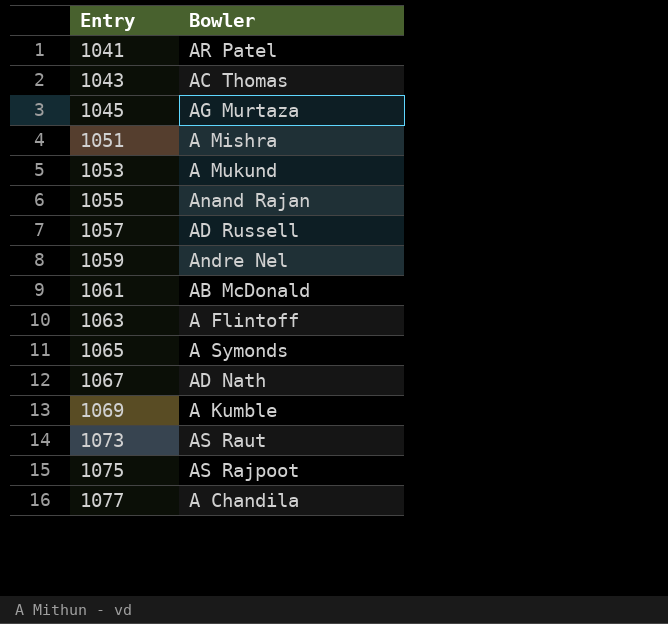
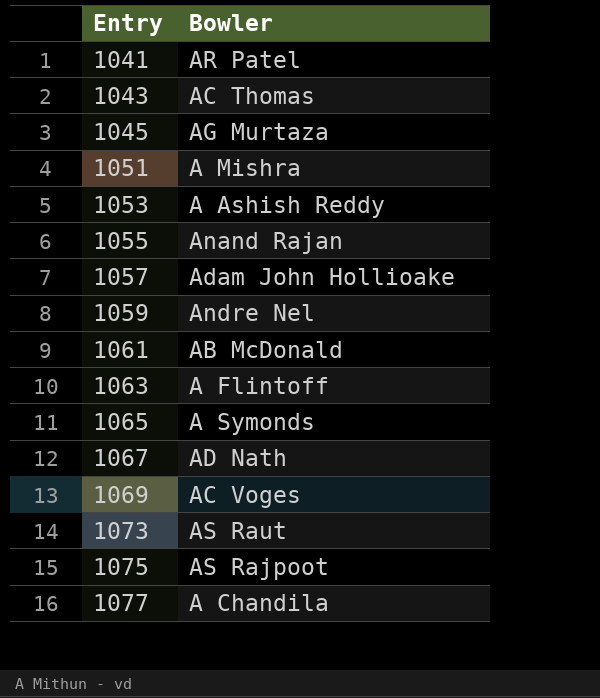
1053 | Bowler: A Mukund -> A Ashish Reddy
1057 | Bowler: AD Russell -> Adam John Hollioake
1069 | Bowler: A Kumble -> AC Voges

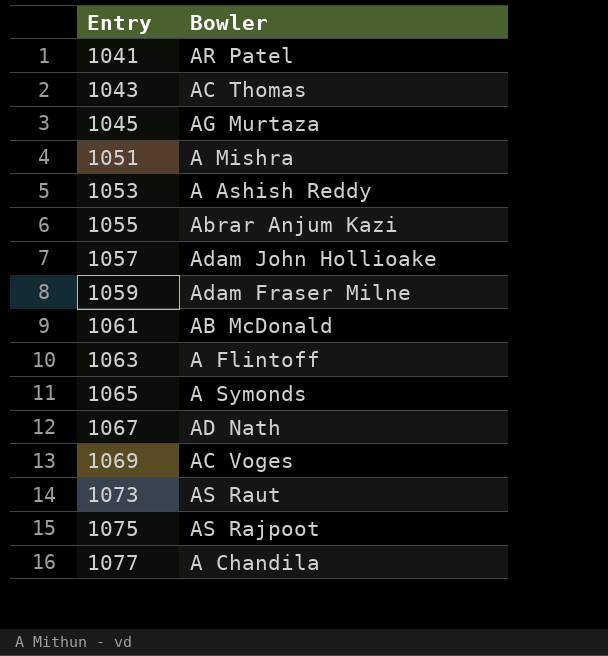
1055 | Bowler: Anand Rajan -> Abrar Anjum Kazi
1059 | Bowler: Andre Nel -> Adam Fraser Milne

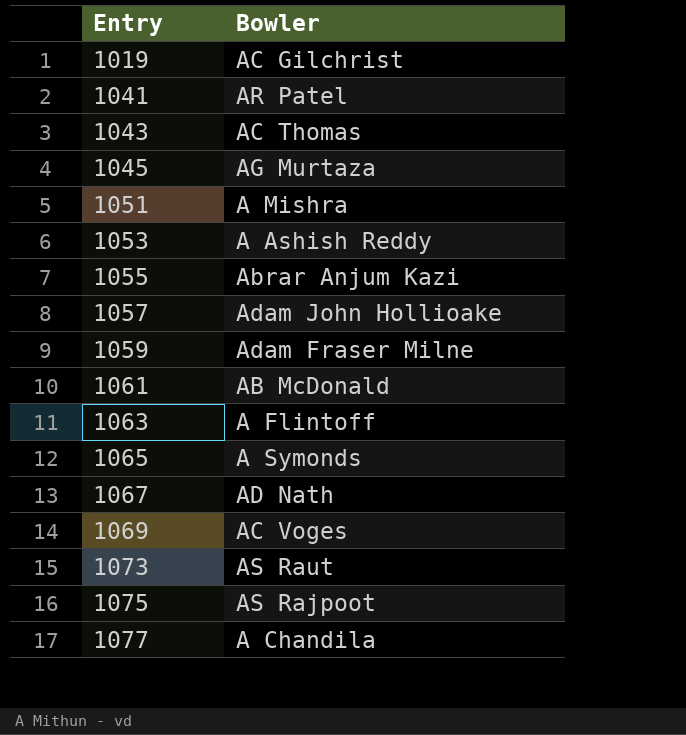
row 1019: none -> AC Gilchrist

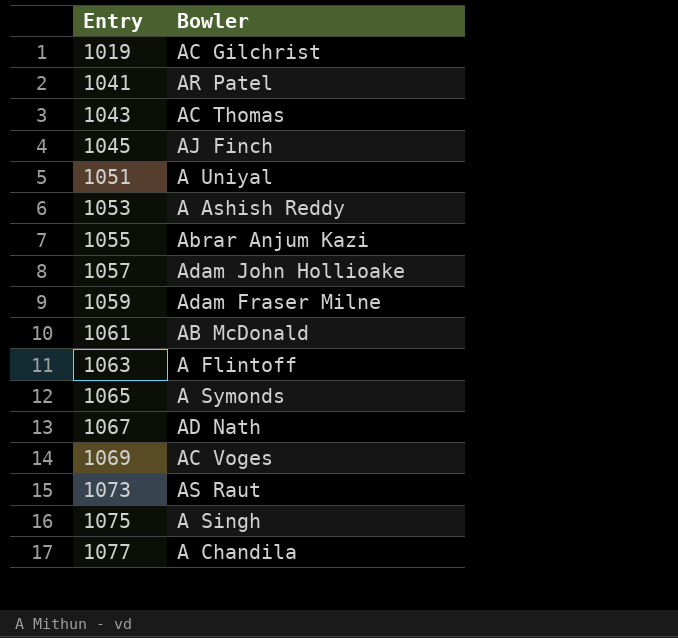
1045 | Bowler: AG Murtaza -> AJ Finch
1051 | Bowler: A Mishra -> A Uniyal
1075 | Bowler: AS Rajpoot -> A Singh

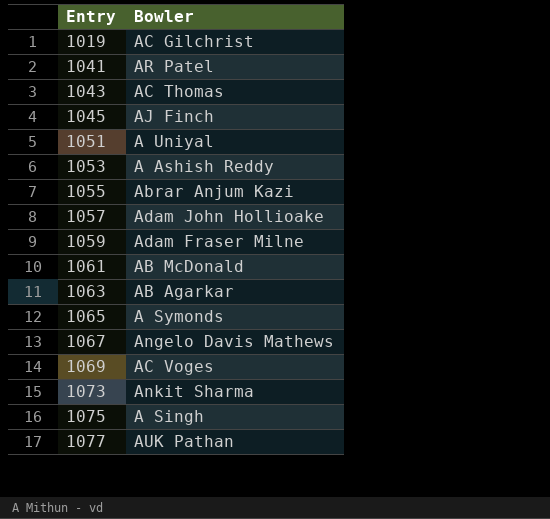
1063 | Bowler: A Flintoff -> AB Agarkar
1067 | Bowler: AD Nath -> Angelo Davis Mathews
1073 | Bowler: AS Raut -> Ankit Sharma
1077 | Bowler: A Chandila -> AUK Pathan

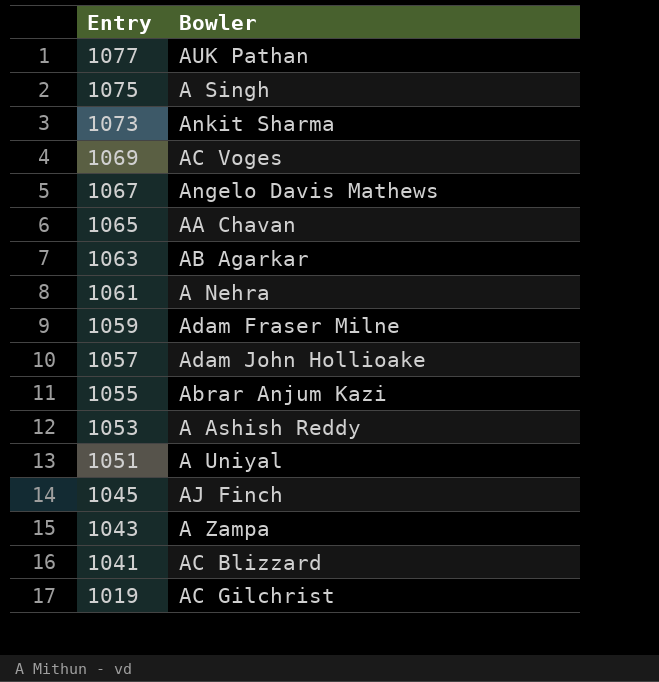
row order: Entry ascending -> Entry descending
1065 | Bowler: A Symonds -> AA Chavan
1061 | Bowler: AB McDonald -> A Nehra
1043 | Bowler: AC Thomas -> A Zampa
1041 | Bowler: AR Patel -> AC Blizzard

